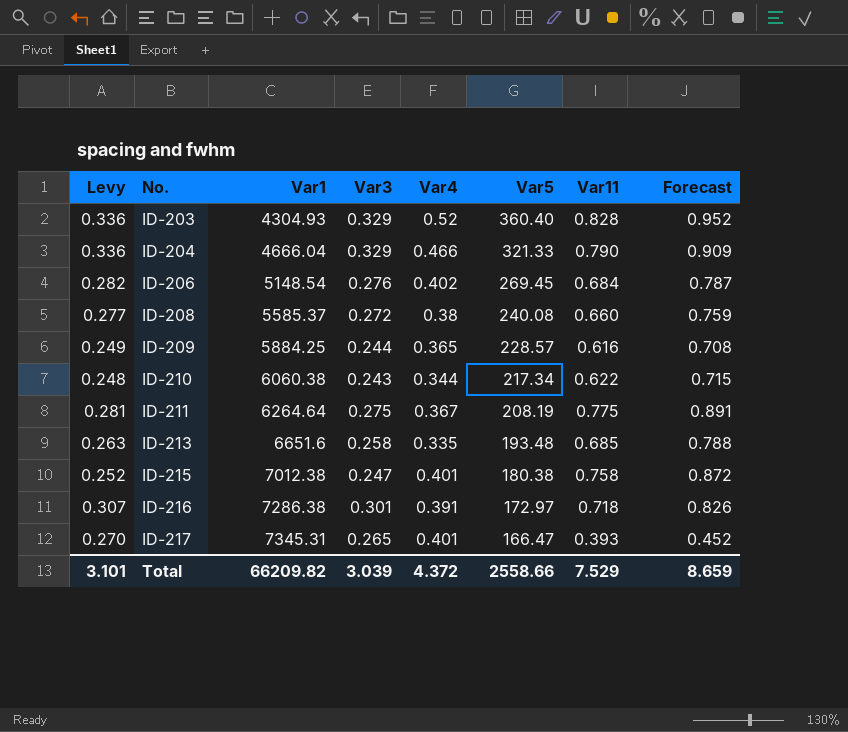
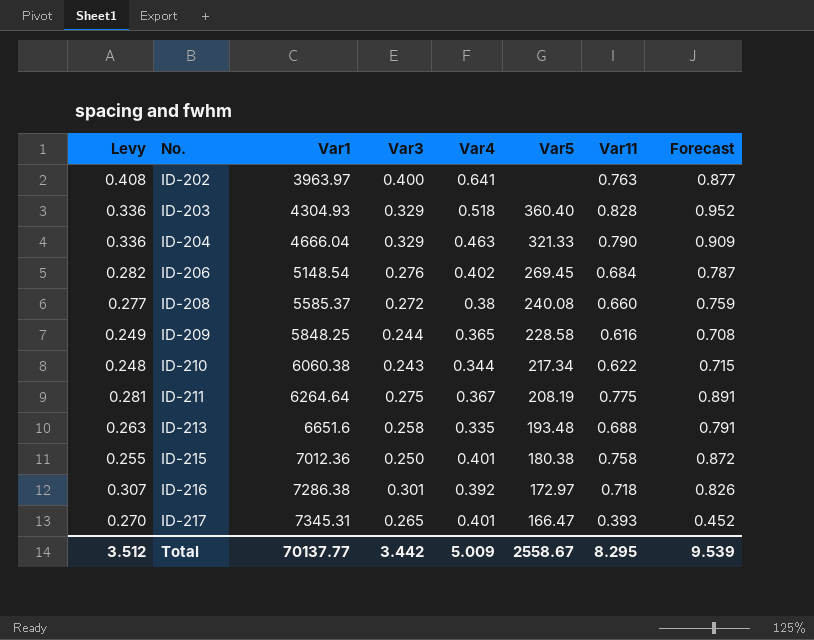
row ID-202: none -> 0.408 | 3963.97 | 0.400 | 0.641 | none | 0.763 | 0.877
ID-203 | Var4: 0.52 -> 0.518
ID-204 | Var4: 0.466 -> 0.463
ID-209 | Var1: 5884.25 -> 5848.25
ID-209 | Var5: 228.57 -> 228.58
ID-213 | Var11: 0.685 -> 0.688
ID-213 | Forecast: 0.788 -> 0.791
ID-215 | Levy: 0.252 -> 0.255
ID-215 | Var1: 7012.38 -> 7012.36
ID-215 | Var3: 0.247 -> 0.250
ID-216 | Var4: 0.391 -> 0.392
Total | Levy: 3.101 -> 3.512
Total | Var1: 66209.82 -> 70137.77
Total | Var3: 3.039 -> 3.442
Total | Var4: 4.372 -> 5.009
Total | Var5: 2558.66 -> 2558.67
Total | Var11: 7.529 -> 8.295
Total | Forecast: 8.659 -> 9.539

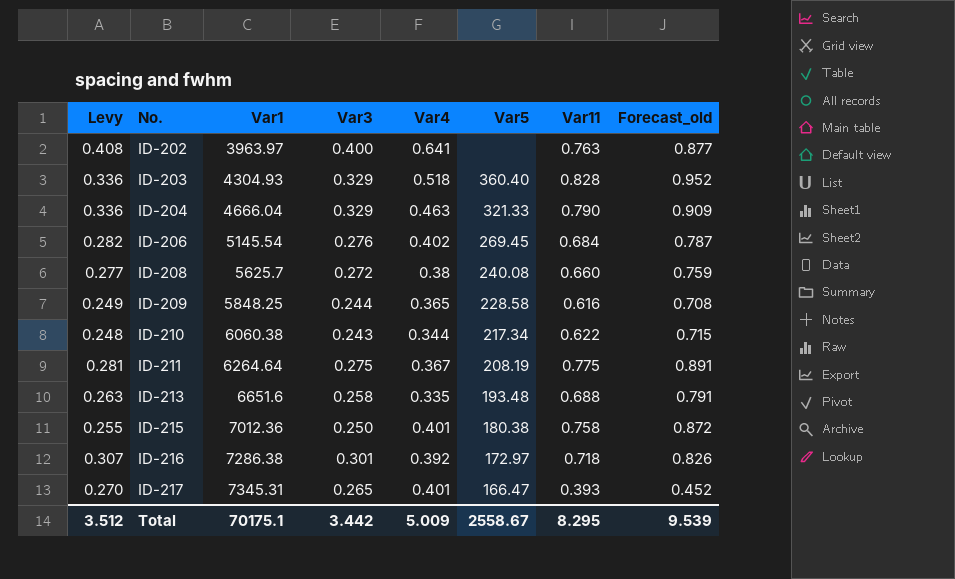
column name: Forecast -> Forecast_old
ID-206 | Var1: 5148.54 -> 5145.54
ID-208 | Var1: 5585.37 -> 5625.7
Total | Var1: 70137.77 -> 70175.1

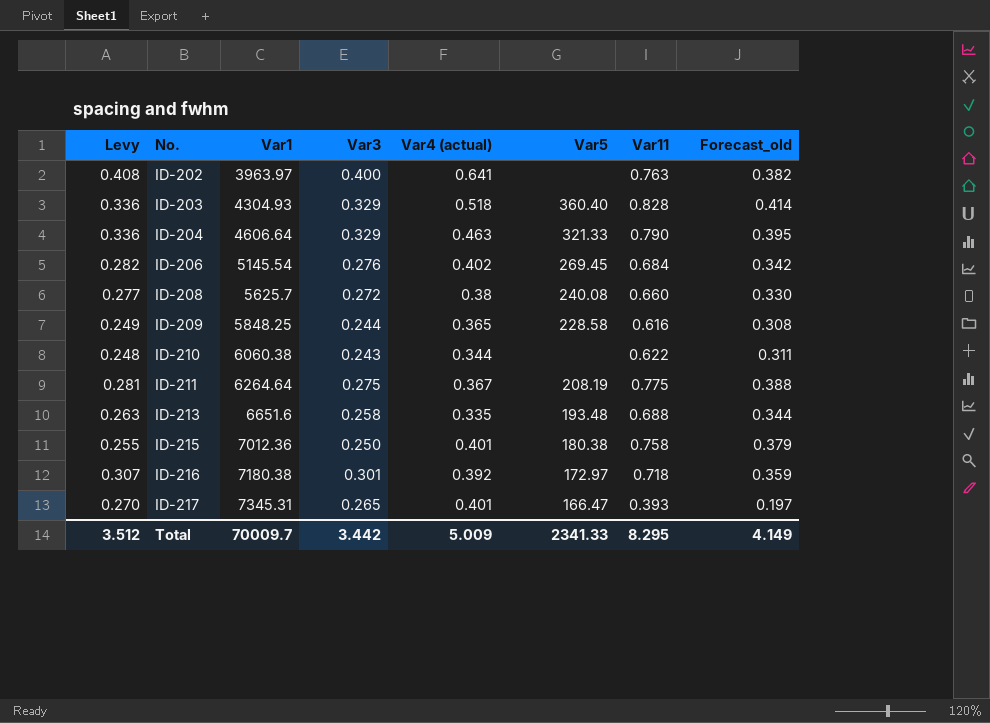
column name: Var4 -> Var4 (actual)
column Forecast_old | formula: [Var11] * 1.15 -> [Var11] * 0.5
ID-204 | Var1: 4666.04 -> 4606.64
ID-210 | Var5: 217.34 -> none
ID-216 | Var1: 7286.38 -> 7180.38
Total | Var1: 70175.1 -> 70009.7
Total | Var5: 2558.67 -> 2341.33
Total | Forecast_old: 9.539 -> 4.149

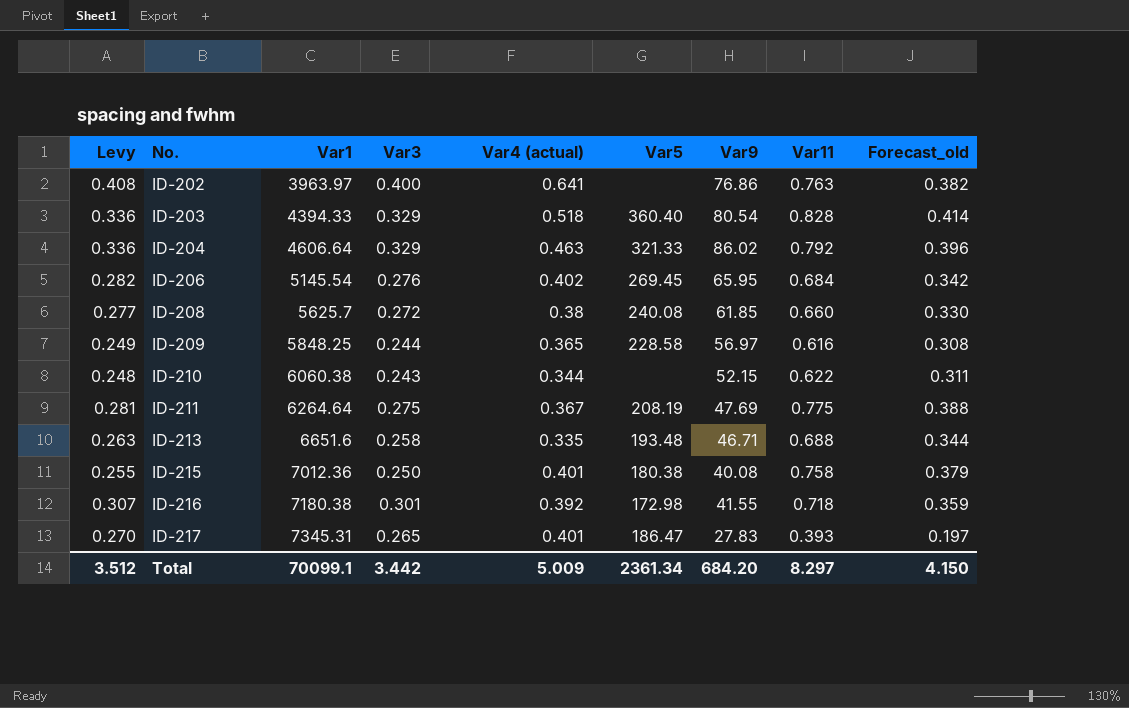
column Var9 | position: none -> 7
ID-203 | Var1: 4304.93 -> 4394.33
ID-204 | Var11: 0.790 -> 0.792
ID-204 | Forecast_old: 0.395 -> 0.396
ID-216 | Var5: 172.97 -> 172.98
ID-217 | Var5: 166.47 -> 186.47
Total | Var1: 70009.7 -> 70099.1
Total | Var5: 2341.33 -> 2361.34
Total | Var11: 8.295 -> 8.297
Total | Forecast_old: 4.149 -> 4.150

